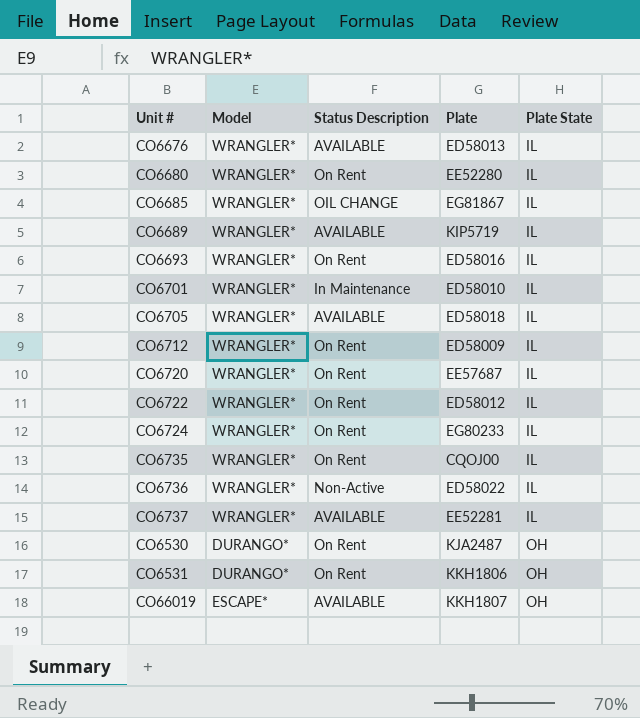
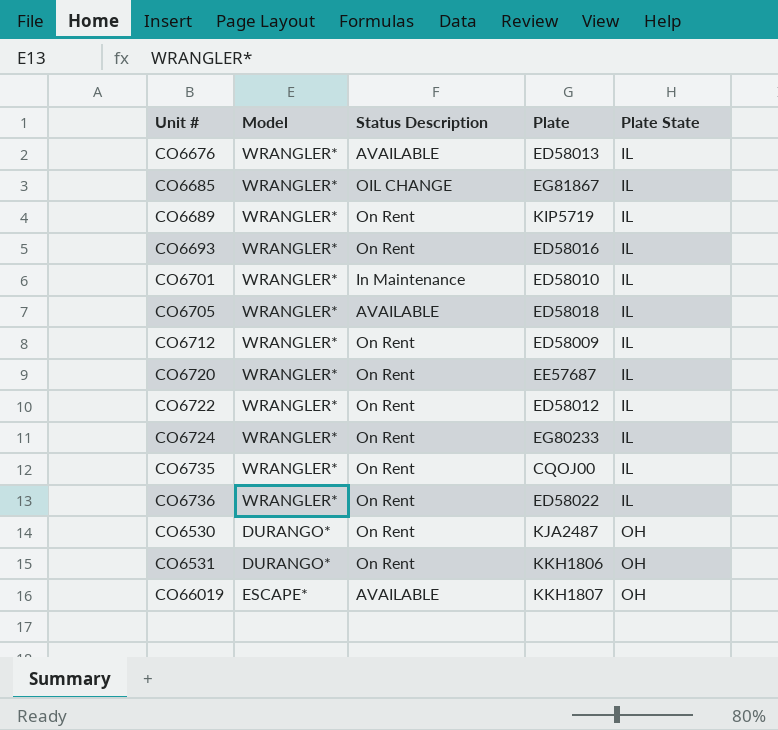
row CO6680: WRANGLER* | On Rent | EE52280 | IL -> none
row CO6737: WRANGLER* | AVAILABLE | EE52281 | IL -> none
CO6689 | Status Description: AVAILABLE -> On Rent
CO6736 | Status Description: Non-Active -> On Rent

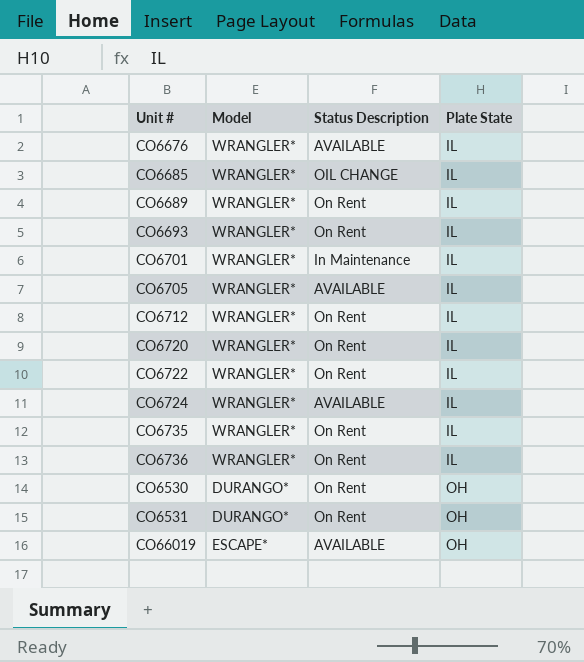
column Plate | position: 4 -> none
CO6724 | Status Description: On Rent -> AVAILABLE

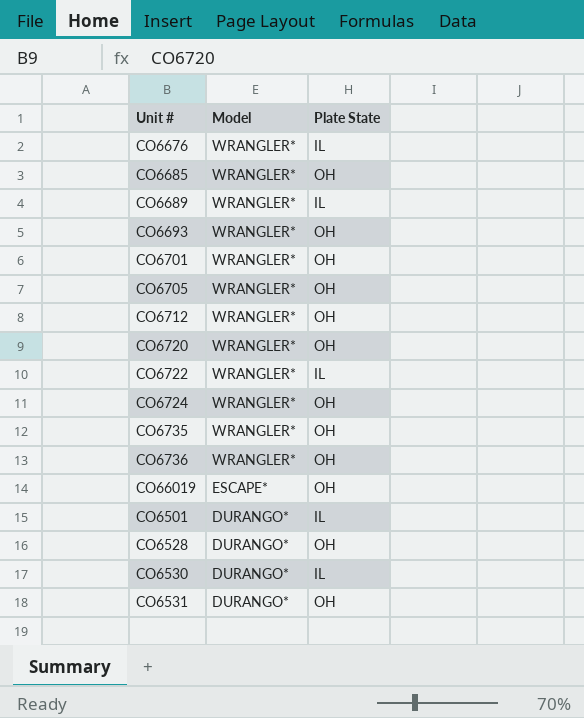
row order: Plate State ascending -> Model descending
column Status Description | position: 3 -> none
CO6685 | Plate State: IL -> OH
CO6693 | Plate State: IL -> OH
CO6701 | Plate State: IL -> OH
CO6705 | Plate State: IL -> OH
CO6712 | Plate State: IL -> OH
CO6720 | Plate State: IL -> OH
CO6724 | Plate State: IL -> OH
CO6735 | Plate State: IL -> OH
CO6736 | Plate State: IL -> OH
row CO6501: none -> DURANGO* | IL
row CO6528: none -> DURANGO* | OH
CO6530 | Plate State: OH -> IL

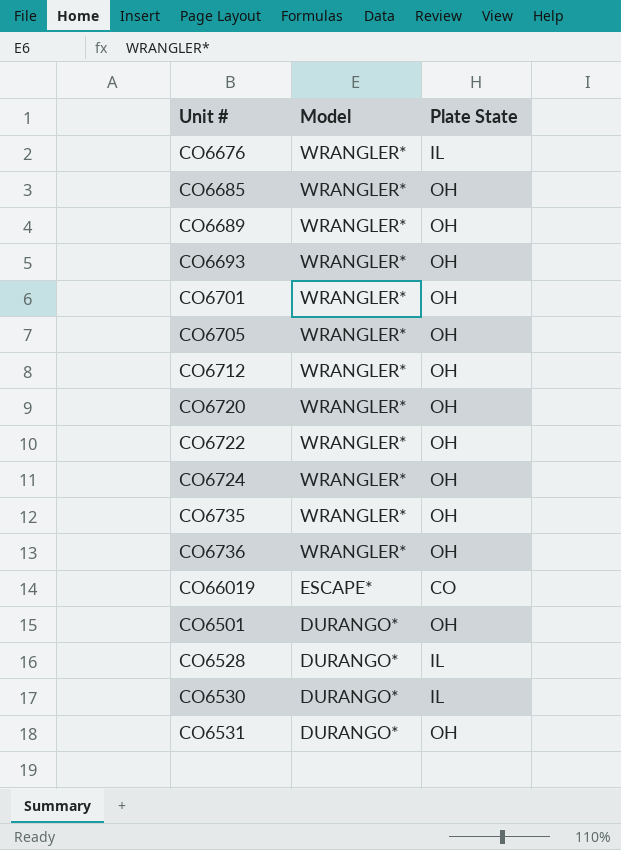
CO6689 | Plate State: IL -> OH
CO6722 | Plate State: IL -> OH
CO66019 | Plate State: OH -> CO
CO6501 | Plate State: IL -> OH
CO6528 | Plate State: OH -> IL

